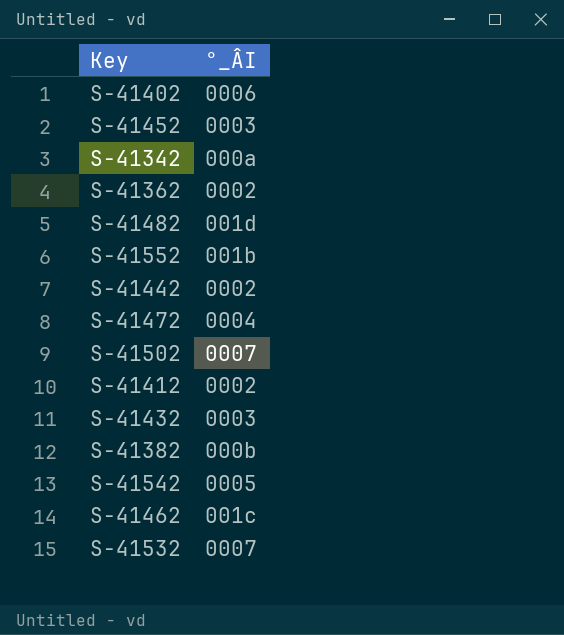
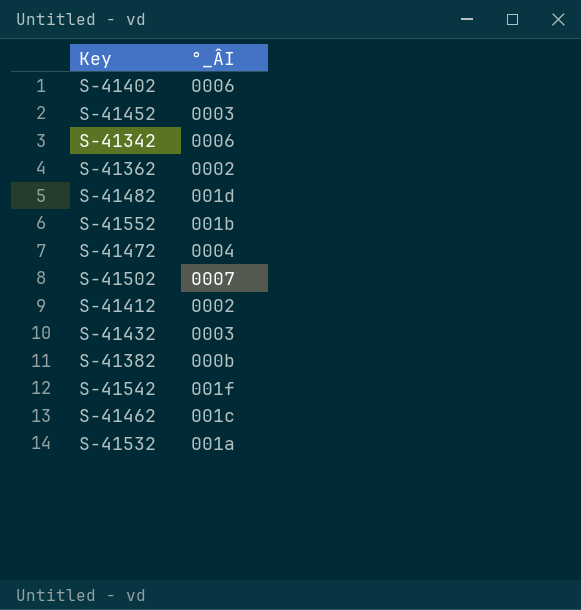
row S-41442: 0002 -> none
S-41342 | °_ÂI: 000a -> 0006
S-41542 | °_ÂI: 0005 -> 001f
S-41532 | °_ÂI: 0007 -> 001a

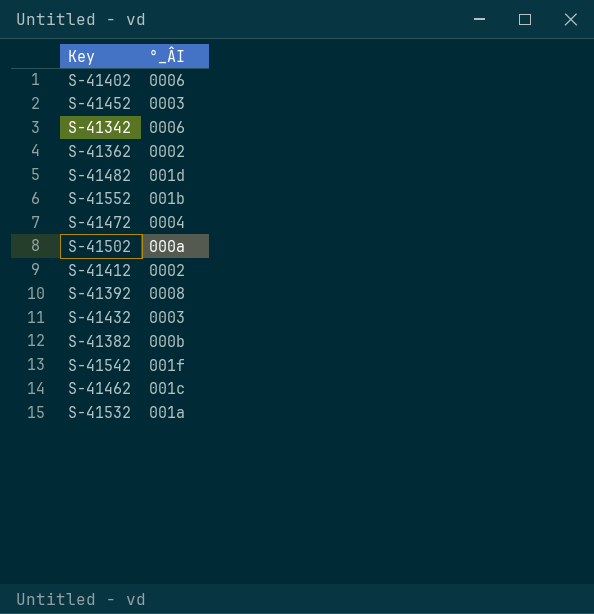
S-41502 | °_ÂI: 0007 -> 000a
row S-41392: none -> 0008

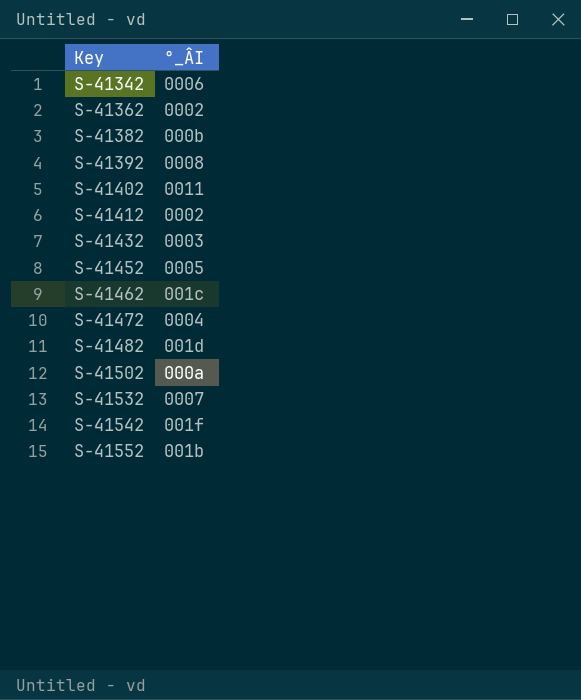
row order: none -> Key ascending
S-41402 | °_ÂI: 0006 -> 0011
S-41452 | °_ÂI: 0003 -> 0005
S-41532 | °_ÂI: 001a -> 0007

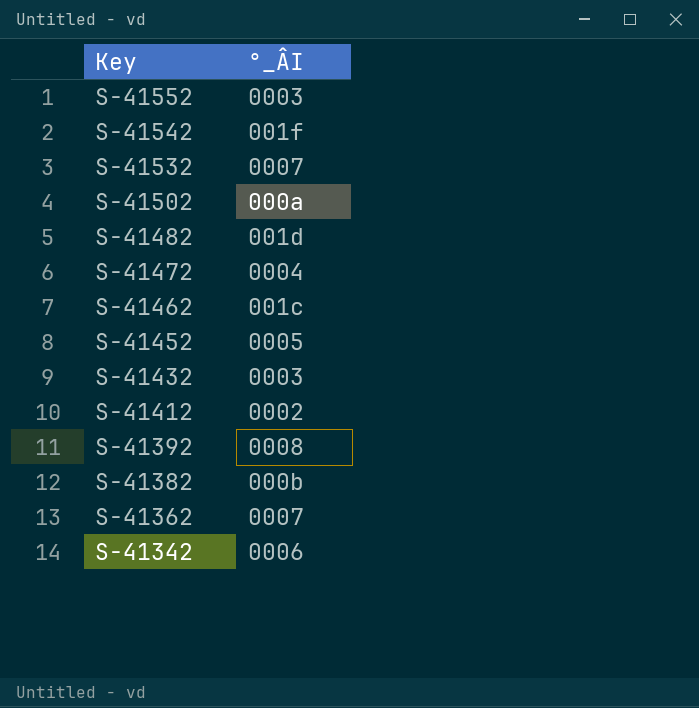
row order: Key ascending -> Key descending
row S-41402: 0011 -> none
S-41552 | °_ÂI: 001b -> 0003
S-41362 | °_ÂI: 0002 -> 0007

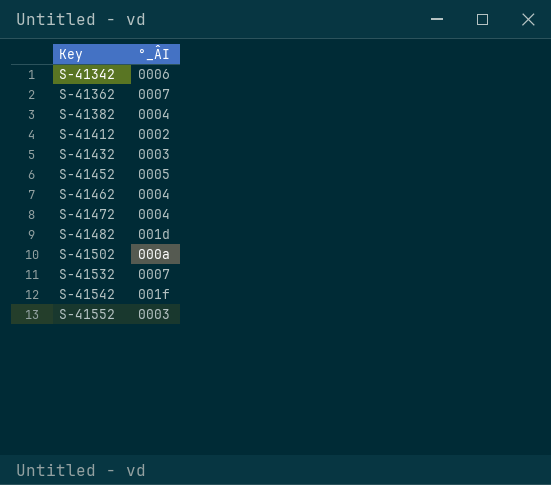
row order: Key descending -> Key ascending
row S-41392: 0008 -> none
S-41382 | °_ÂI: 000b -> 0004
S-41462 | °_ÂI: 001c -> 0004

